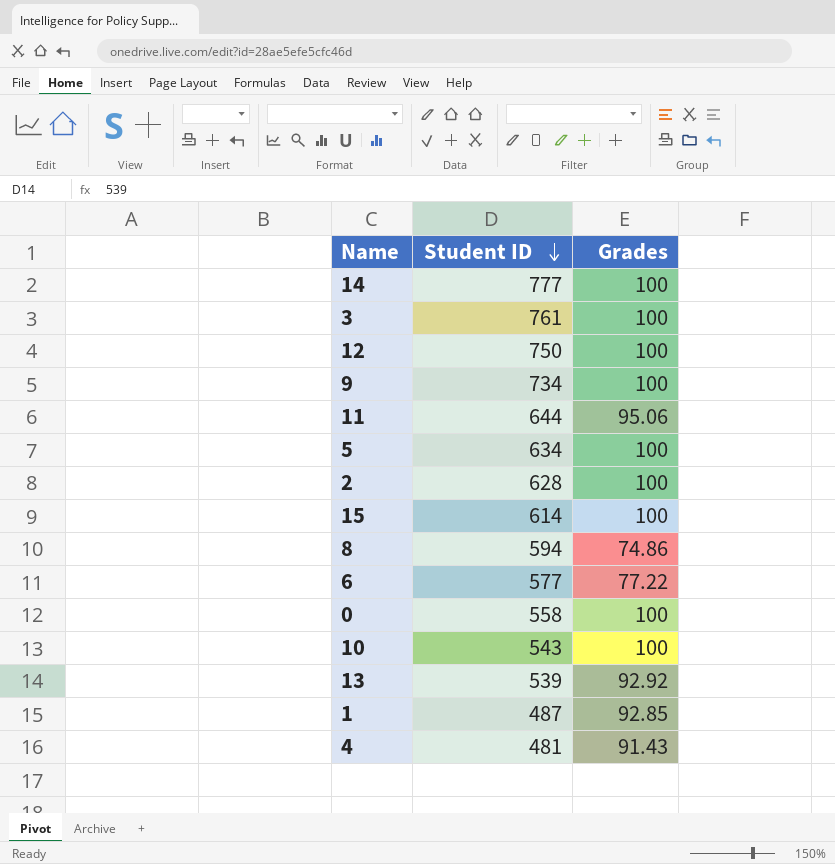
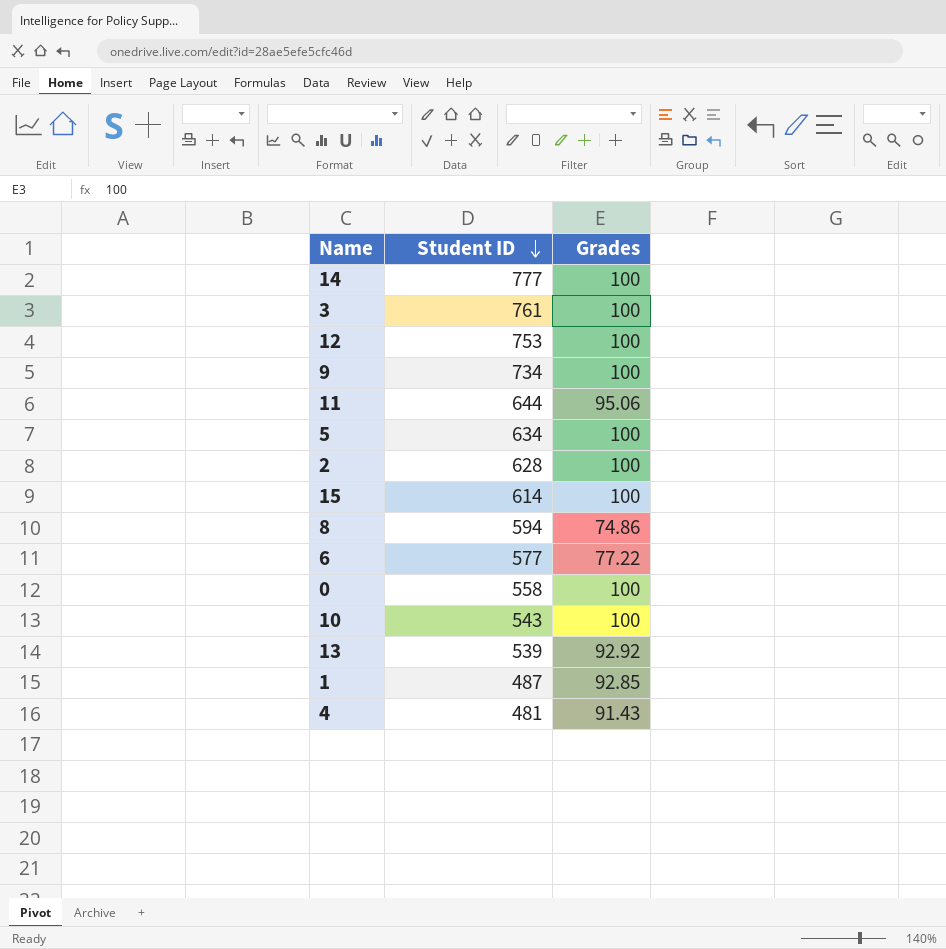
12 | Student ID: 750 -> 753

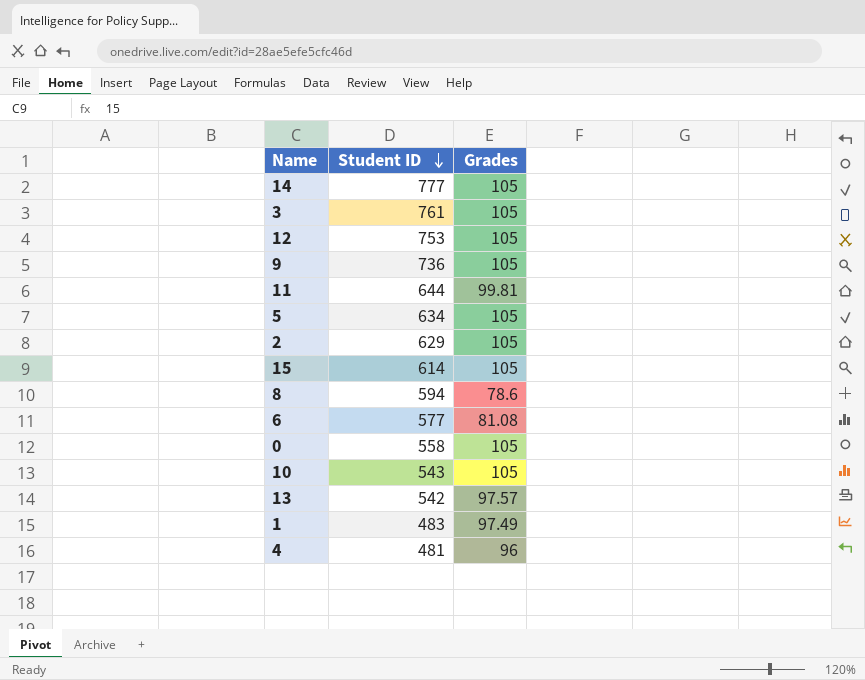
14 | Grades: 100 -> 105
3 | Grades: 100 -> 105
12 | Grades: 100 -> 105
9 | Student ID: 734 -> 736
9 | Grades: 100 -> 105
11 | Grades: 95.06 -> 99.81
5 | Grades: 100 -> 105
2 | Student ID: 628 -> 629
2 | Grades: 100 -> 105
15 | Grades: 100 -> 105
8 | Grades: 74.86 -> 78.6
6 | Grades: 77.22 -> 81.08
0 | Grades: 100 -> 105
10 | Grades: 100 -> 105
13 | Student ID: 539 -> 542
13 | Grades: 92.92 -> 97.57
1 | Student ID: 487 -> 483
1 | Grades: 92.85 -> 97.49
4 | Grades: 91.43 -> 96

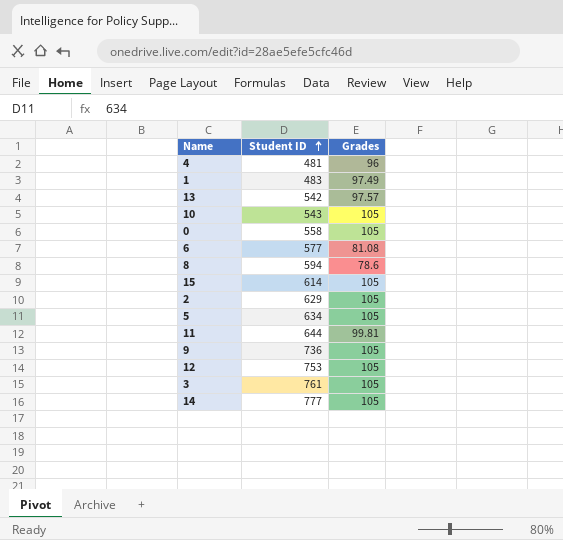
row order: Student ID descending -> Student ID ascending

